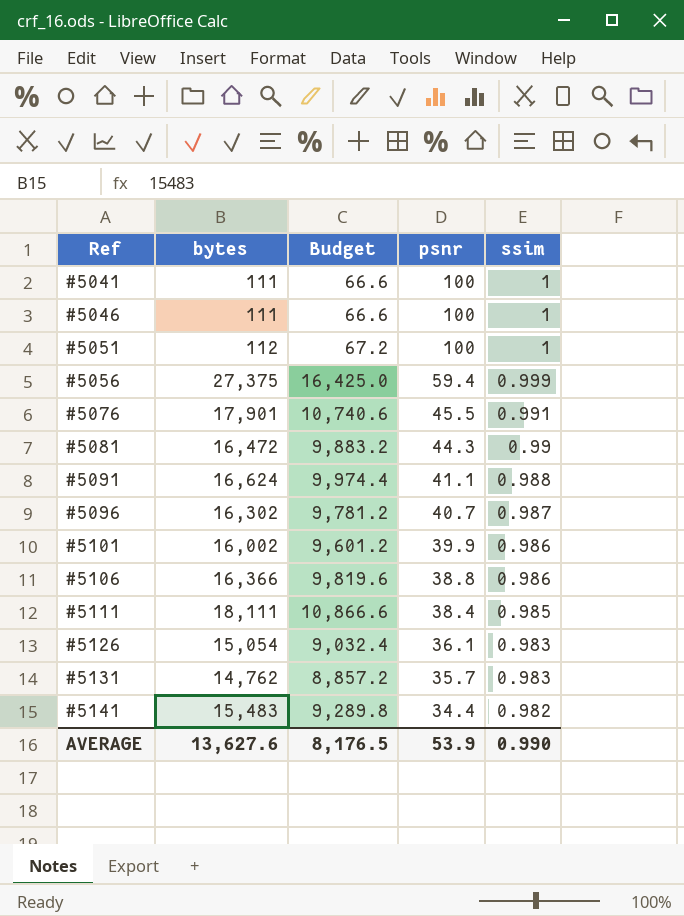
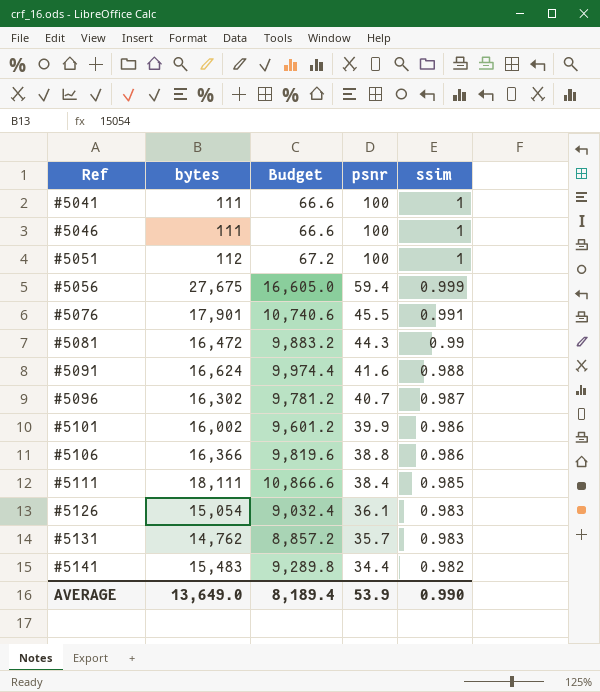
#5056 | bytes: 27,375 -> 27,675
#5056 | Budget: 16,425.0 -> 16,605.0
#5091 | psnr: 41.1 -> 41.6
AVERAGE | bytes: 13,627.6 -> 13,649.0
AVERAGE | Budget: 8,176.5 -> 8,189.4

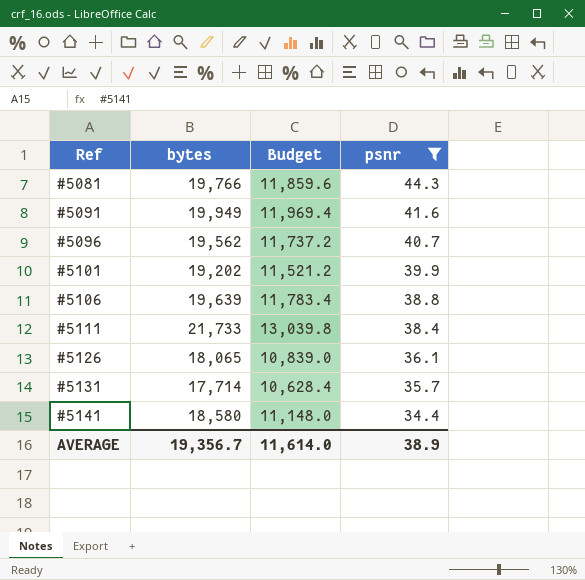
filter: none -> psnr <= 44.3
column ssim | position: 5 -> none
#5081 | bytes: 16,472 -> 19,766
#5081 | Budget: 9,883.2 -> 11,859.6
#5091 | bytes: 16,624 -> 19,949
#5091 | Budget: 9,974.4 -> 11,969.4
#5096 | bytes: 16,302 -> 19,562
#5096 | Budget: 9,781.2 -> 11,737.2
#5101 | bytes: 16,002 -> 19,202
#5101 | Budget: 9,601.2 -> 11,521.2
#5106 | bytes: 16,366 -> 19,639
#5106 | Budget: 9,819.6 -> 11,783.4
#5111 | bytes: 18,111 -> 21,733
#5111 | Budget: 10,866.6 -> 13,039.8
#5126 | bytes: 15,054 -> 18,065
#5126 | Budget: 9,032.4 -> 10,839.0
#5131 | bytes: 14,762 -> 17,714
#5131 | Budget: 8,857.2 -> 10,628.4
#5141 | bytes: 15,483 -> 18,580
#5141 | Budget: 9,289.8 -> 11,148.0
AVERAGE | bytes: 13,649.0 -> 19,356.7
AVERAGE | Budget: 8,189.4 -> 11,614.0
AVERAGE | psnr: 53.9 -> 38.9

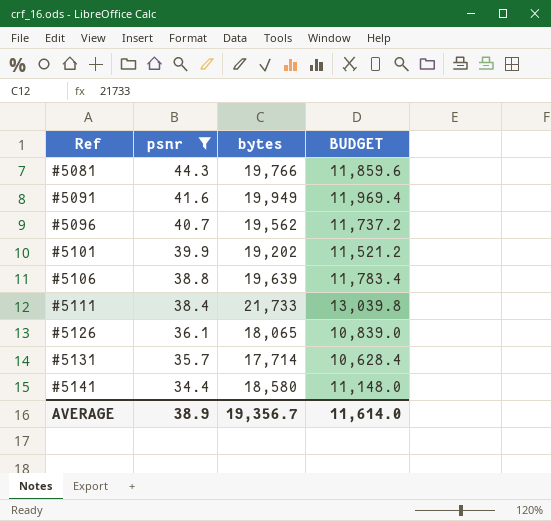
column psnr | position: 4 -> 2
column name: Budget -> BUDGET

